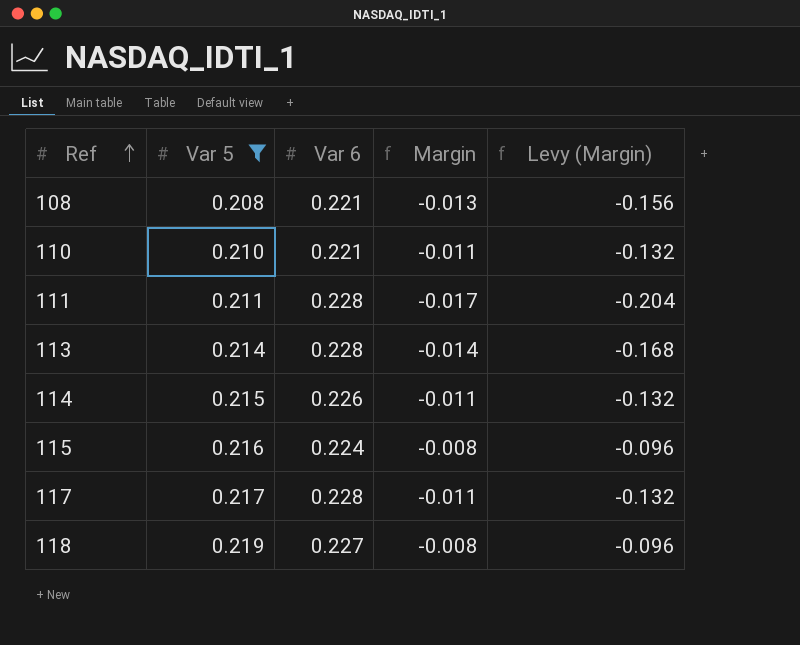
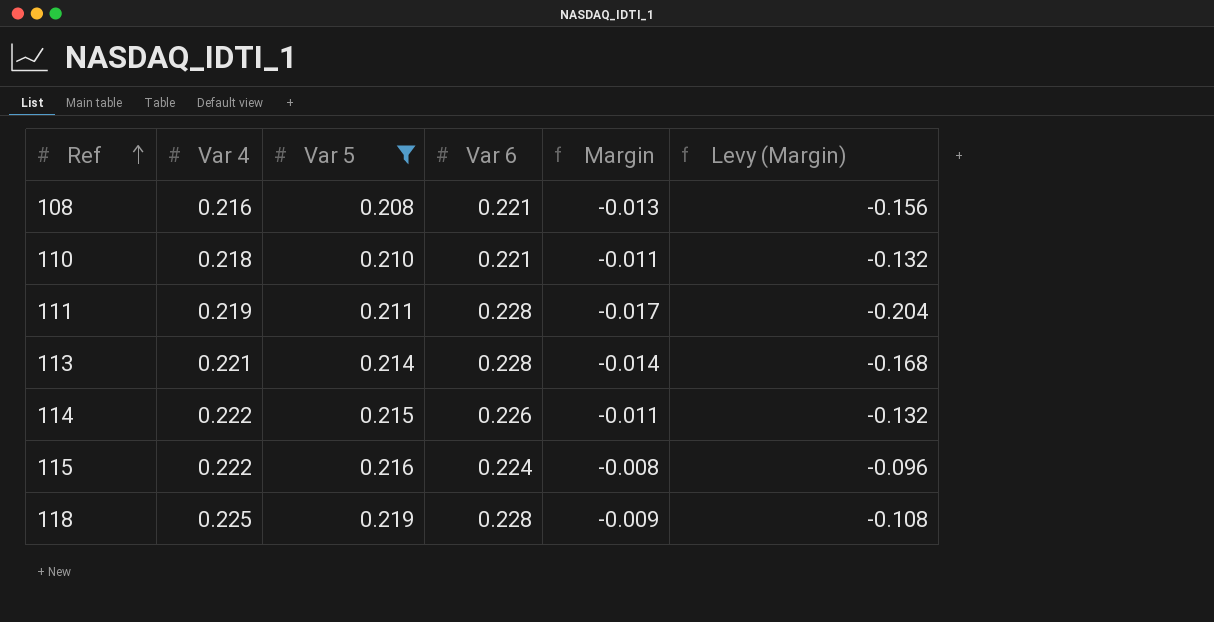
column Var 4 | position: none -> 2
row 117: 0.217 | 0.228 | -0.011 | -0.132 -> none
118 | Var 6: 0.227 -> 0.228
118 | Margin: -0.008 -> -0.009
118 | Levy (Margin): -0.096 -> -0.108

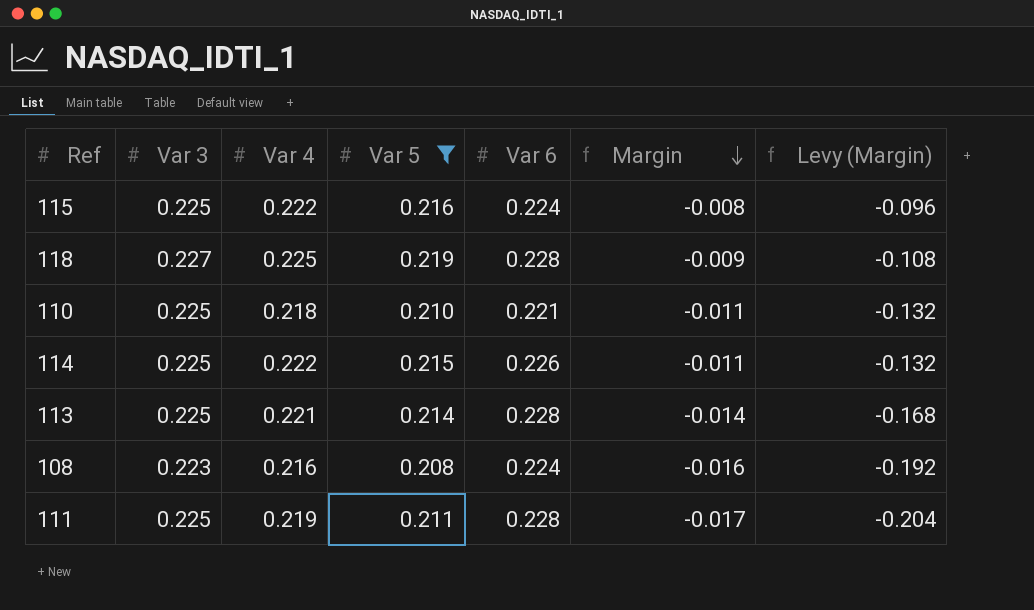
row order: Ref ascending -> Margin descending
column Var 3 | position: none -> 2
108 | Var 6: 0.221 -> 0.224
108 | Margin: -0.013 -> -0.016
108 | Levy (Margin): -0.156 -> -0.192

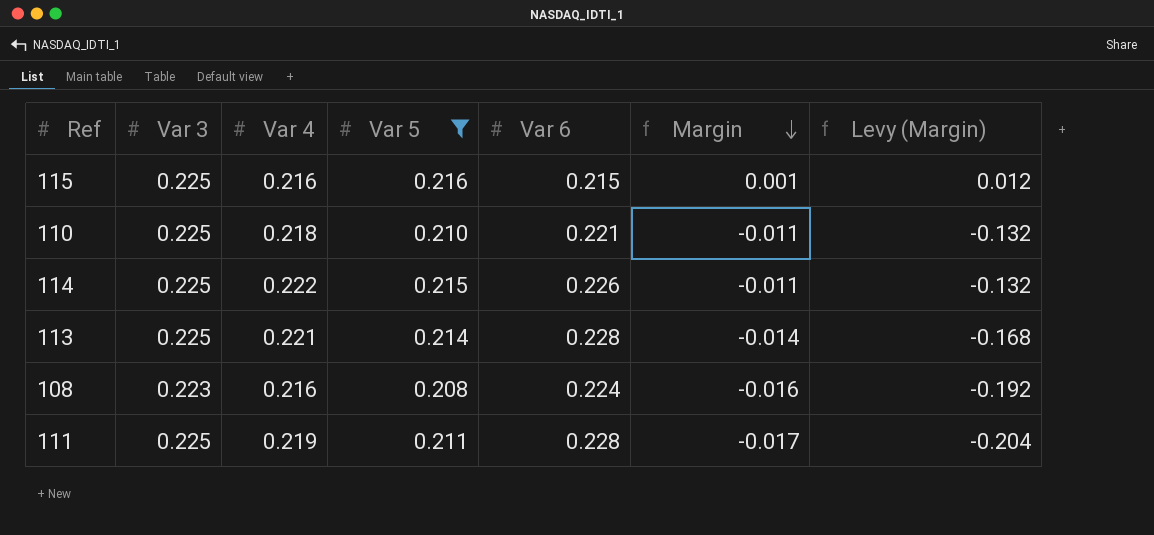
row 118: 0.227 | 0.225 | 0.219 | 0.228 | -0.009 | -0.108 -> none
115 | Var 4: 0.222 -> 0.216
115 | Var 6: 0.224 -> 0.215
115 | Margin: -0.008 -> 0.001
115 | Levy (Margin): -0.096 -> 0.012

